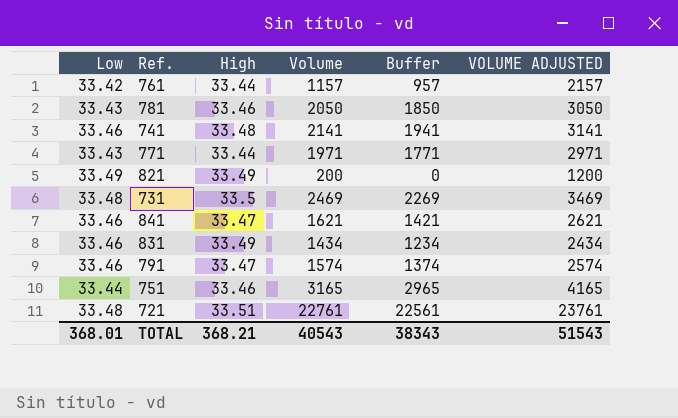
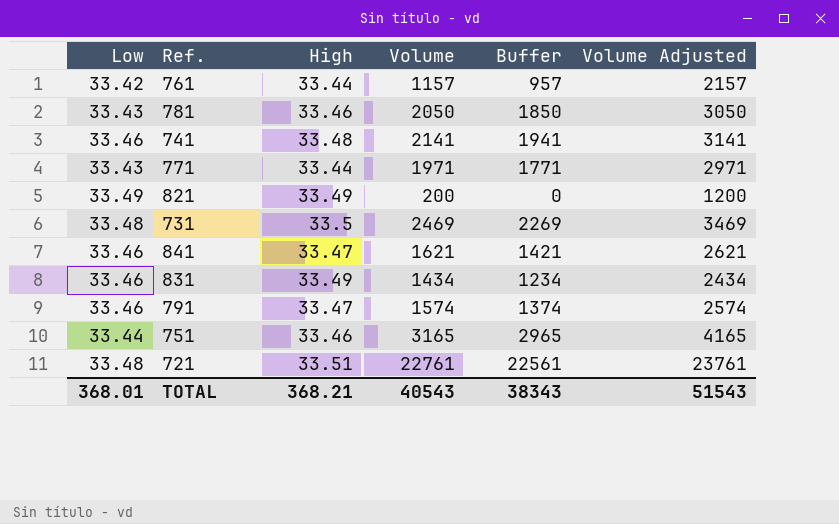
column name: VOLUME ADJUSTED -> Volume Adjusted

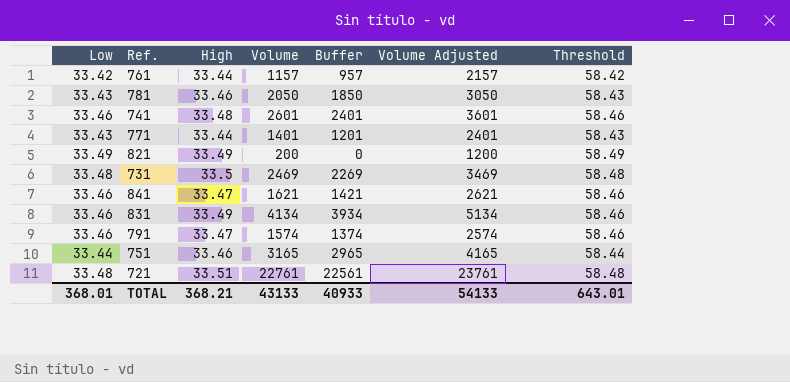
column Threshold | formula: none -> [Low] + 25
741 | Volume: 2141 -> 2601
741 | Buffer: 1941 -> 2401
741 | Volume Adjusted: 3141 -> 3601
771 | Volume: 1971 -> 1401
771 | Buffer: 1771 -> 1201
771 | Volume Adjusted: 2971 -> 2401
831 | Volume: 1434 -> 4134
831 | Buffer: 1234 -> 3934
831 | Volume Adjusted: 2434 -> 5134
TOTAL | Volume: 40543 -> 43133
TOTAL | Buffer: 38343 -> 40933
TOTAL | Volume Adjusted: 51543 -> 54133

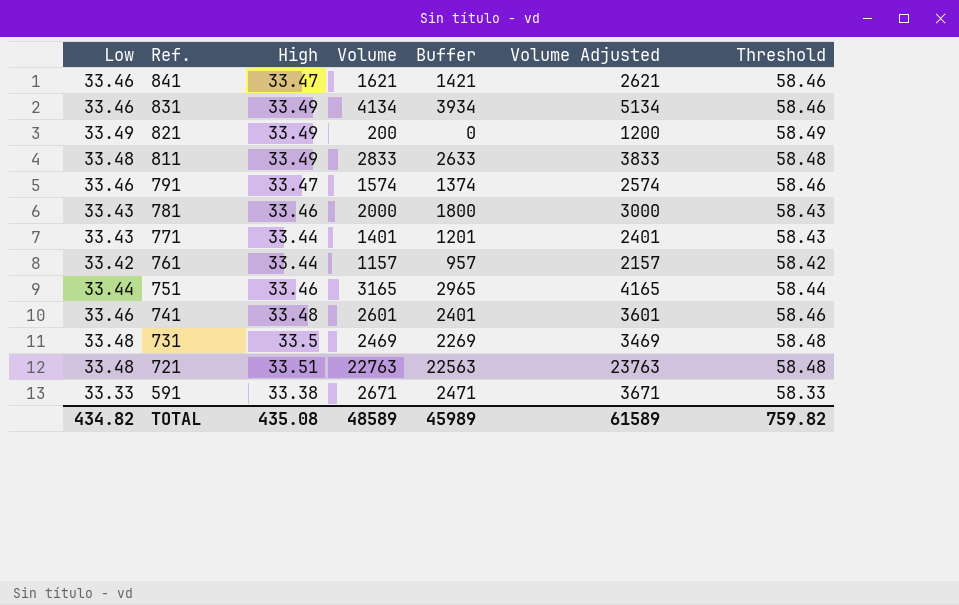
row order: none -> Ref. descending
row 811: none -> 33.48 | 33.49 | 2833 | 2633 | 3833 | 58.48
781 | Volume: 2050 -> 2000
781 | Buffer: 1850 -> 1800
781 | Volume Adjusted: 3050 -> 3000
721 | Volume: 22761 -> 22763
721 | Buffer: 22561 -> 22563
721 | Volume Adjusted: 23761 -> 23763
row 591: none -> 33.33 | 33.38 | 2671 | 2471 | 3671 | 58.33
TOTAL | Low: 368.01 -> 434.82
TOTAL | High: 368.21 -> 435.08
TOTAL | Volume: 43133 -> 48589
TOTAL | Buffer: 40933 -> 45989
TOTAL | Volume Adjusted: 54133 -> 61589
TOTAL | Threshold: 643.01 -> 759.82

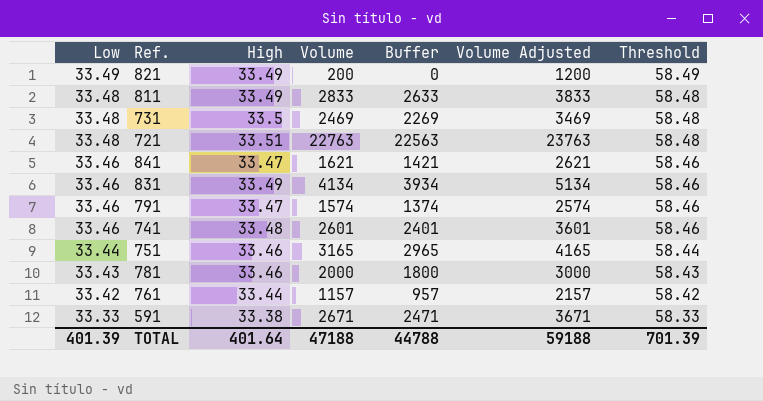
row order: Ref. descending -> Low descending
row 771: 33.43 | 33.44 | 1401 | 1201 | 2401 | 58.43 -> none
TOTAL | Low: 434.82 -> 401.39
TOTAL | High: 435.08 -> 401.64
TOTAL | Volume: 48589 -> 47188
TOTAL | Buffer: 45989 -> 44788
TOTAL | Volume Adjusted: 61589 -> 59188
TOTAL | Threshold: 759.82 -> 701.39

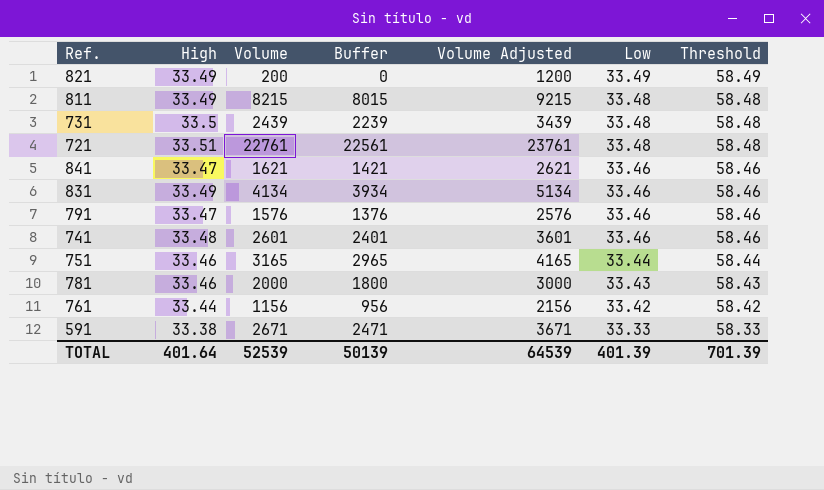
column Low | position: 1 -> 6
811 | Volume: 2833 -> 8215
811 | Buffer: 2633 -> 8015
811 | Volume Adjusted: 3833 -> 9215
731 | Volume: 2469 -> 2439
731 | Buffer: 2269 -> 2239
731 | Volume Adjusted: 3469 -> 3439
721 | Volume: 22763 -> 22761
721 | Buffer: 22563 -> 22561
721 | Volume Adjusted: 23763 -> 23761
791 | Volume: 1574 -> 1576
791 | Buffer: 1374 -> 1376
791 | Volume Adjusted: 2574 -> 2576
761 | Volume: 1157 -> 1156
761 | Buffer: 957 -> 956
761 | Volume Adjusted: 2157 -> 2156
TOTAL | Volume: 47188 -> 52539
TOTAL | Buffer: 44788 -> 50139
TOTAL | Volume Adjusted: 59188 -> 64539

